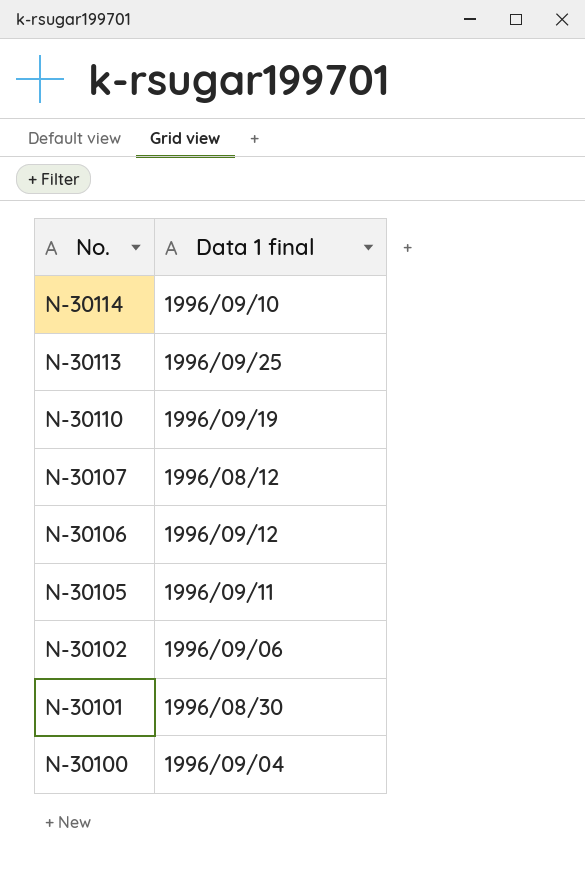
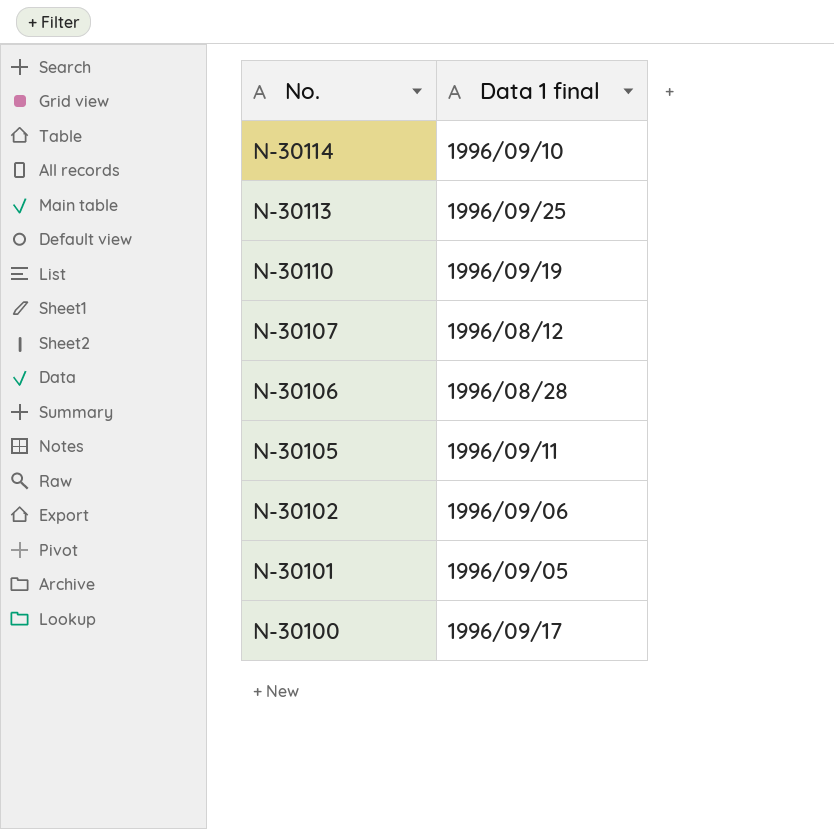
N-30106 | Data 1 final: 1996/09/12 -> 1996/08/28
N-30101 | Data 1 final: 1996/08/30 -> 1996/09/05
N-30100 | Data 1 final: 1996/09/04 -> 1996/09/17

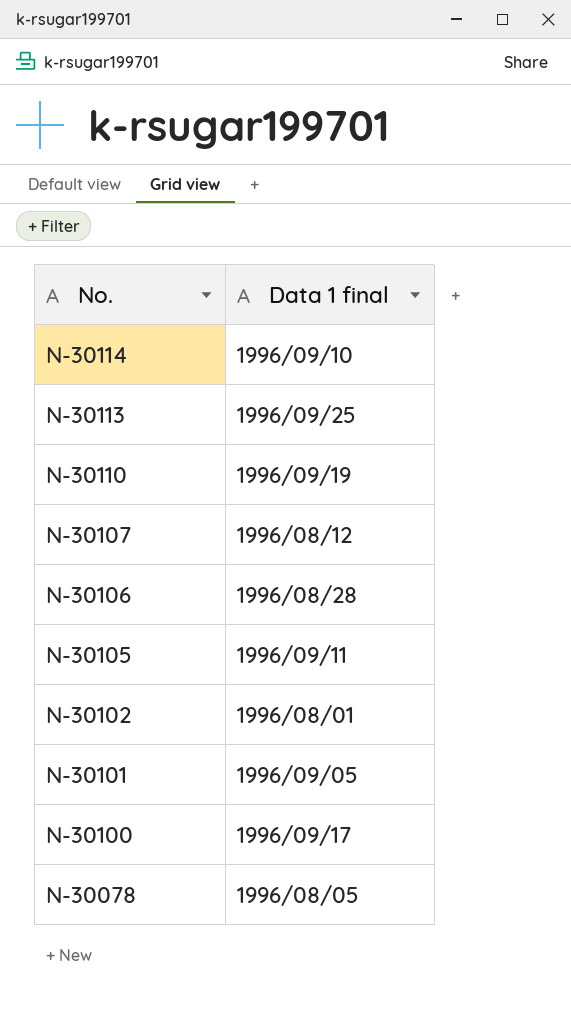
N-30102 | Data 1 final: 1996/09/06 -> 1996/08/01
row N-30078: none -> 1996/08/05

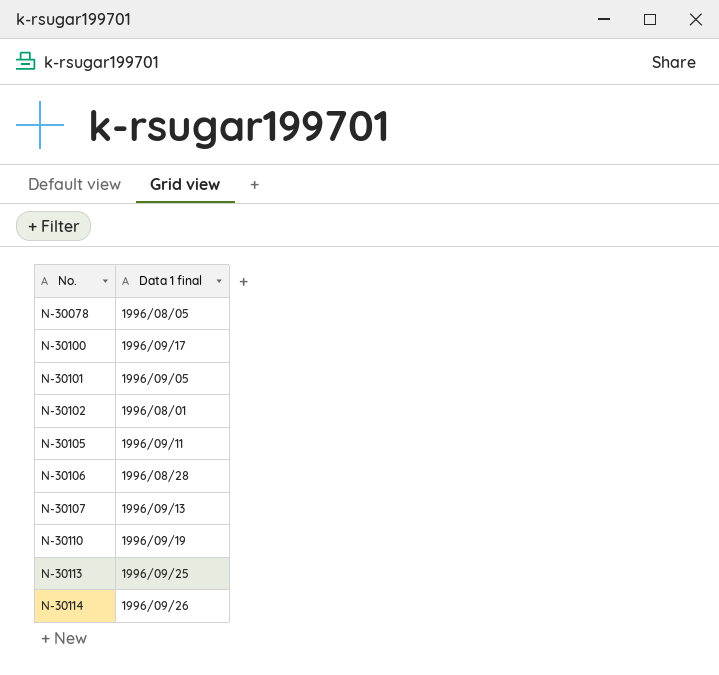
row order: No. descending -> No. ascending
N-30107 | Data 1 final: 1996/08/12 -> 1996/09/13
N-30114 | Data 1 final: 1996/09/10 -> 1996/09/26

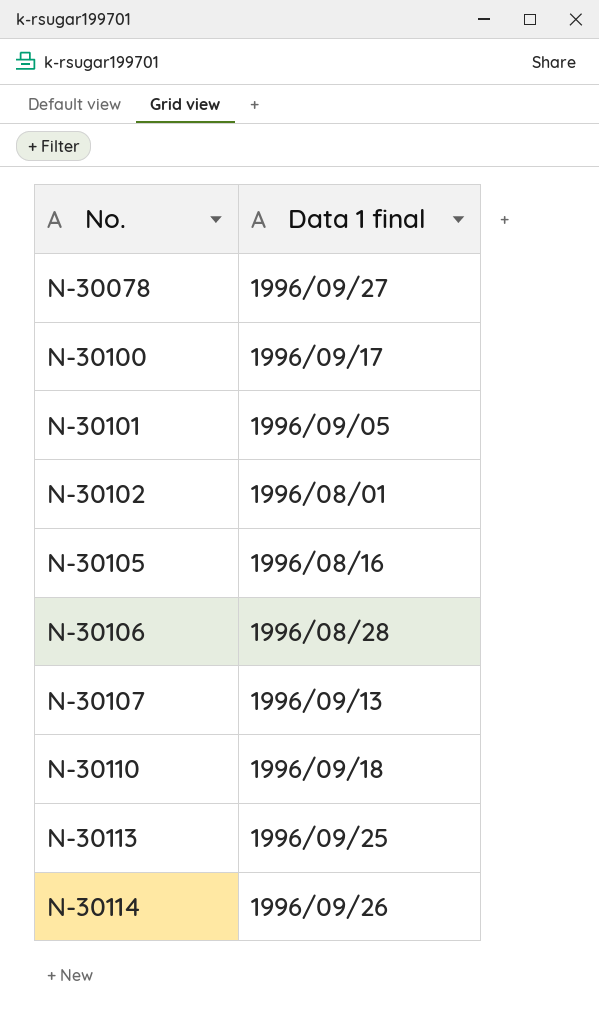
N-30078 | Data 1 final: 1996/08/05 -> 1996/09/27
N-30105 | Data 1 final: 1996/09/11 -> 1996/08/16
N-30110 | Data 1 final: 1996/09/19 -> 1996/09/18

